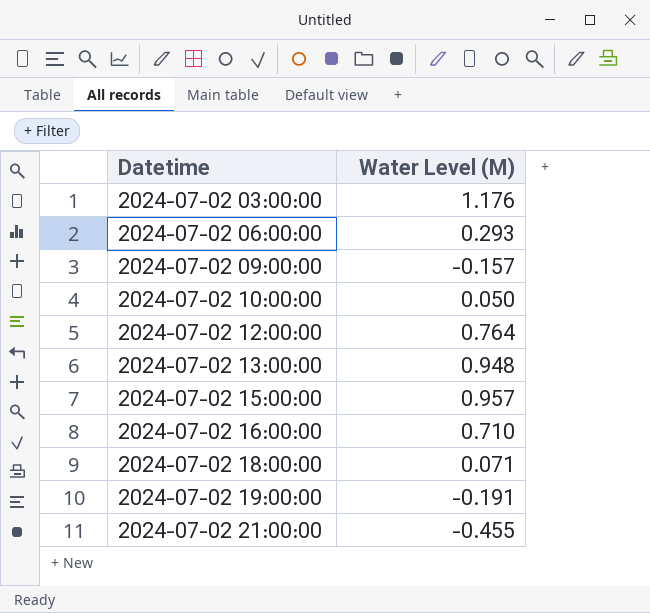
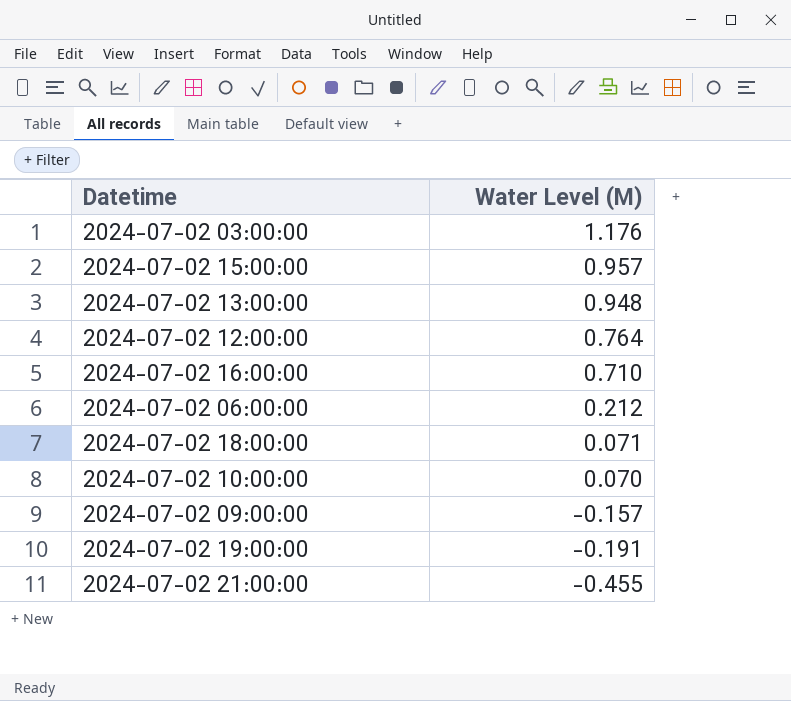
row order: Datetime ascending -> Water Level (M) descending
2024-07-02 06:00:00 | Water Level (M): 0.293 -> 0.212
2024-07-02 10:00:00 | Water Level (M): 0.050 -> 0.070

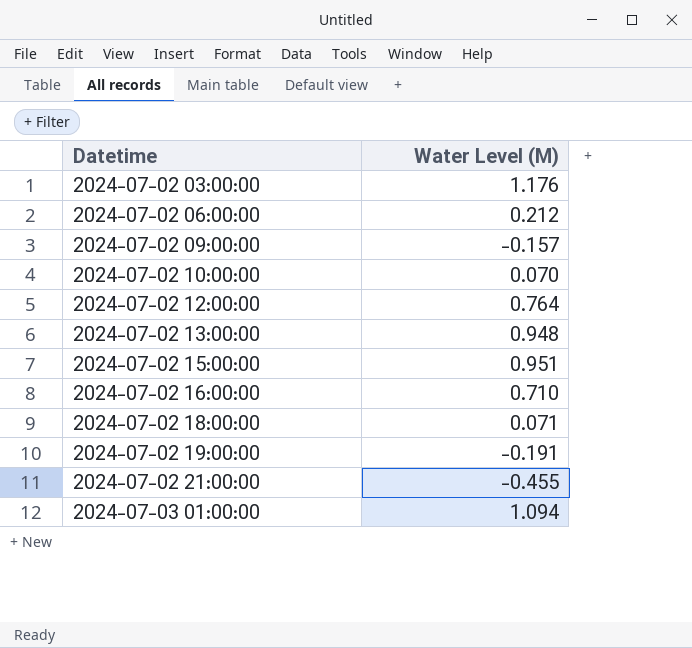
row order: Water Level (M) descending -> Datetime ascending
2024-07-02 15:00:00 | Water Level (M): 0.957 -> 0.951
row 2024-07-03 01:00:00: none -> 1.094

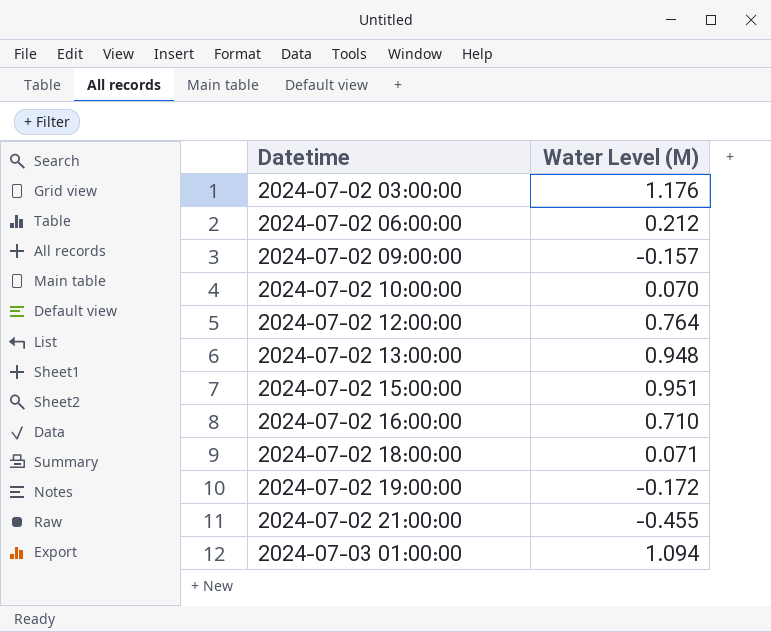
2024-07-02 19:00:00 | Water Level (M): -0.191 -> -0.172

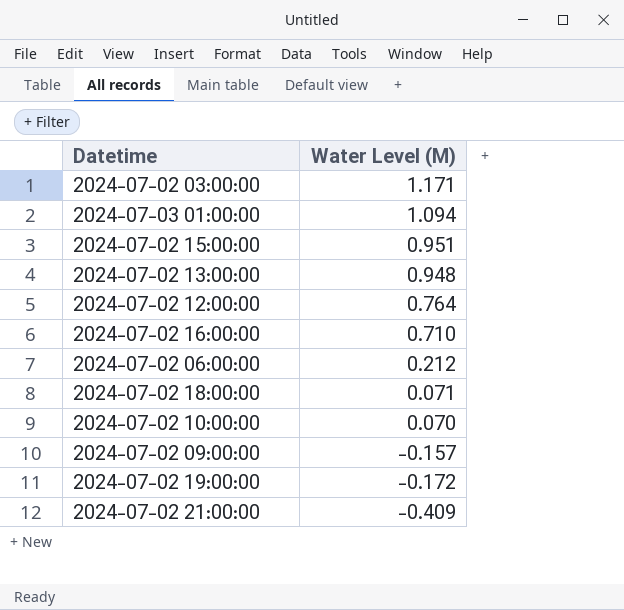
row order: Datetime ascending -> Water Level (M) descending
2024-07-02 03:00:00 | Water Level (M): 1.176 -> 1.171
2024-07-02 21:00:00 | Water Level (M): -0.455 -> -0.409

